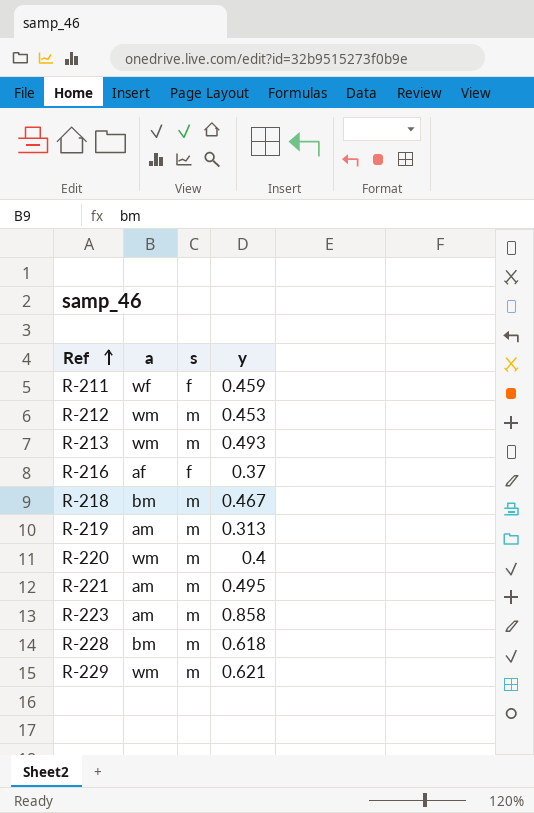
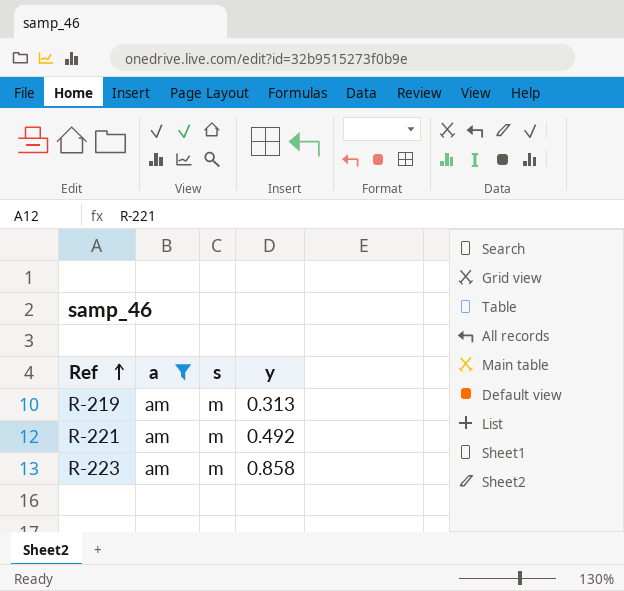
filter: none -> a = am
R-221 | y: 0.495 -> 0.492

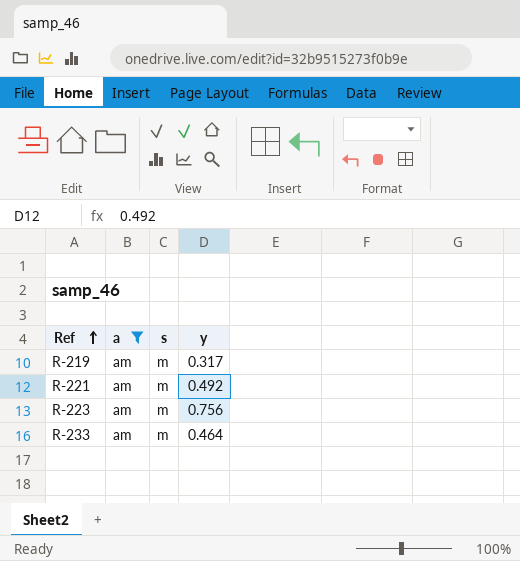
R-219 | y: 0.313 -> 0.317
R-223 | y: 0.858 -> 0.756
row R-233: none -> am | m | 0.464

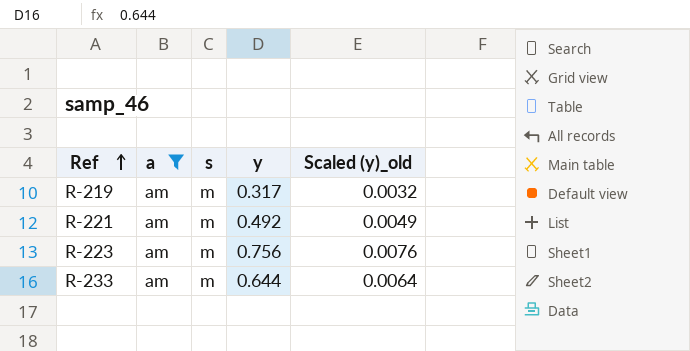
column Scaled (y)_old | formula: none -> [y] * 0.01
R-233 | y: 0.464 -> 0.644

